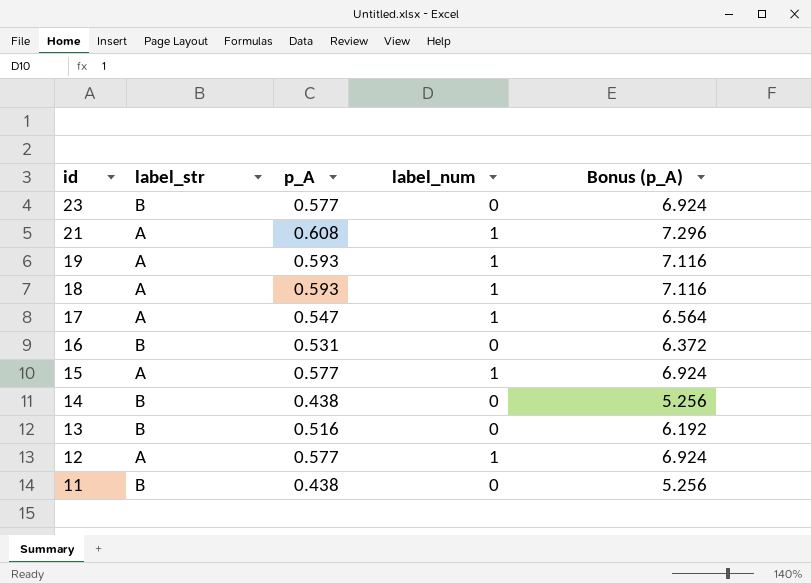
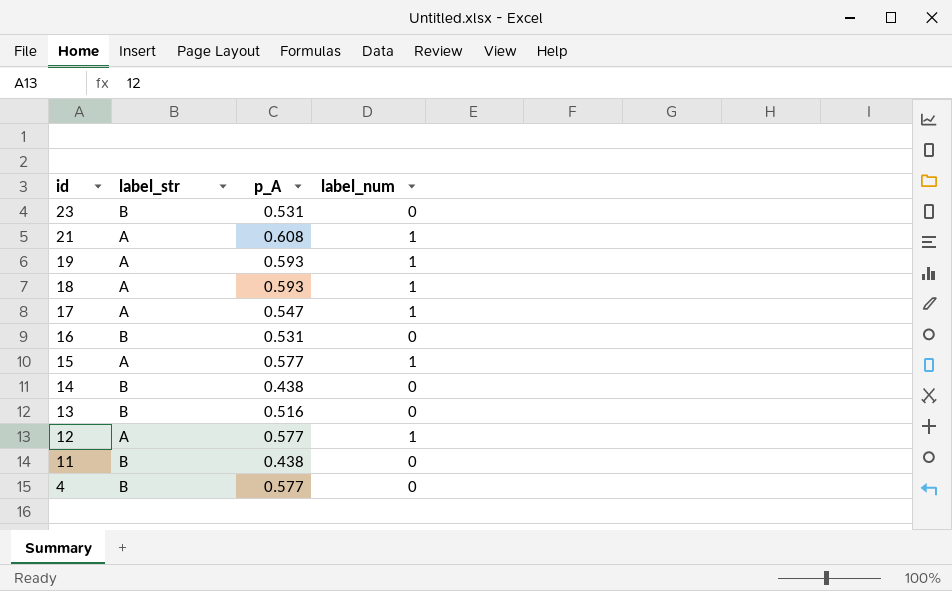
column Bonus (p_A) | formula: [p_A] * 12 -> none
23 | p_A: 0.577 -> 0.531
row 4: none -> B | 0.577 | 0

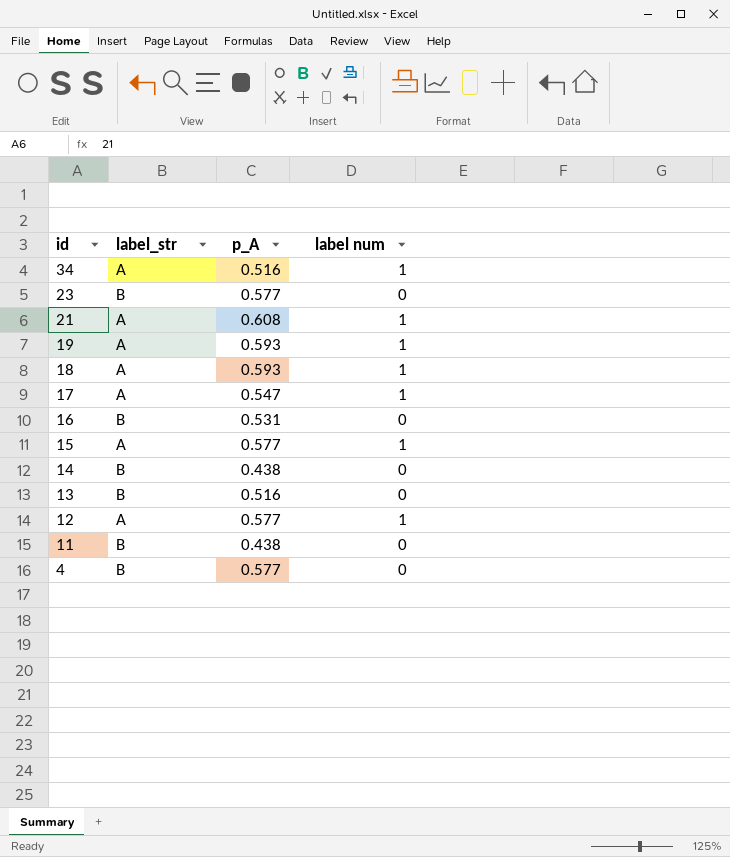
column name: label_num -> label num
row 34: none -> A | 0.516 | 1
23 | p_A: 0.531 -> 0.577

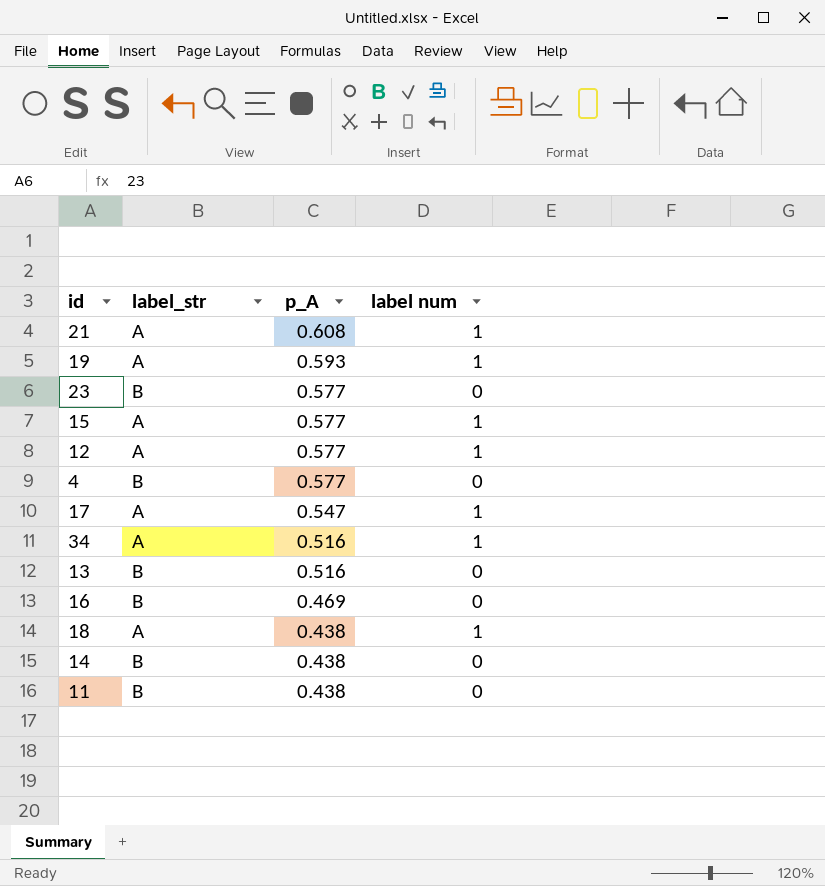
row order: id descending -> p_A descending
16 | p_A: 0.531 -> 0.469
18 | p_A: 0.593 -> 0.438

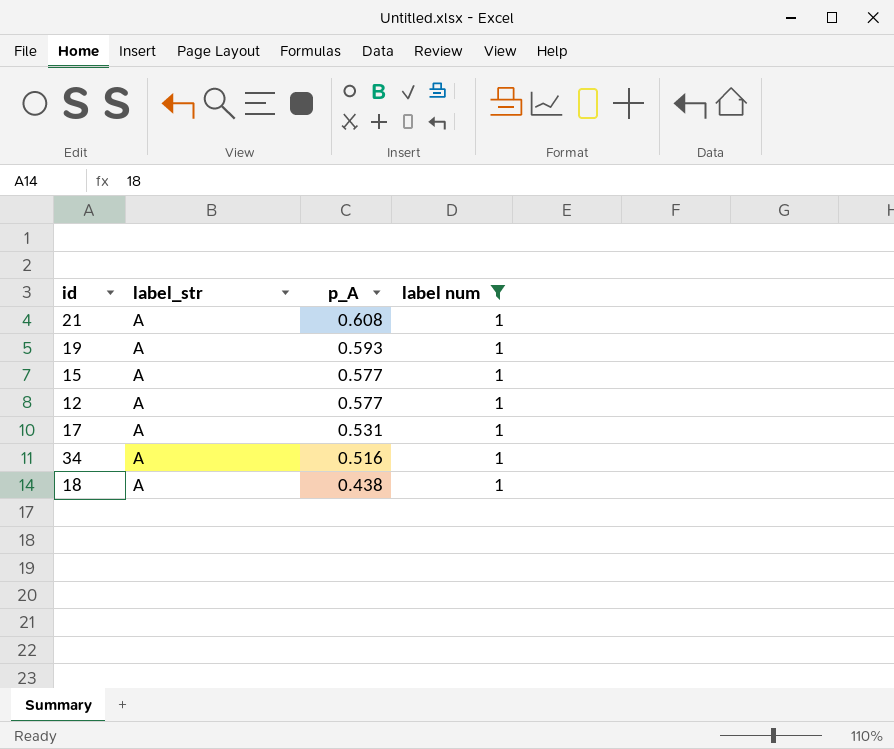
filter: none -> label num = 1
17 | p_A: 0.547 -> 0.531

